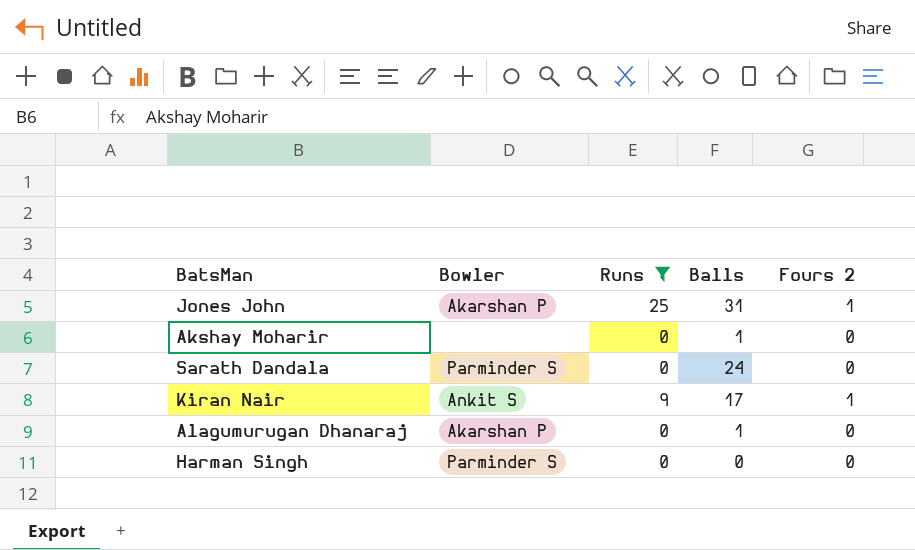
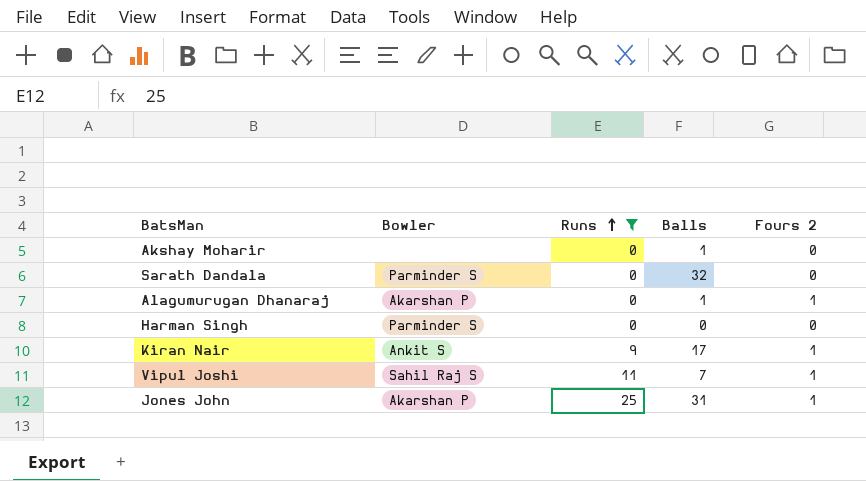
row order: none -> Runs ascending
Sarath Dandala | Balls: 24 -> 32
Alagumurugan Dhanaraj | Fours 2: 0 -> 1
row Vipul Joshi: none -> Sahil Raj S | 11 | 7 | 1

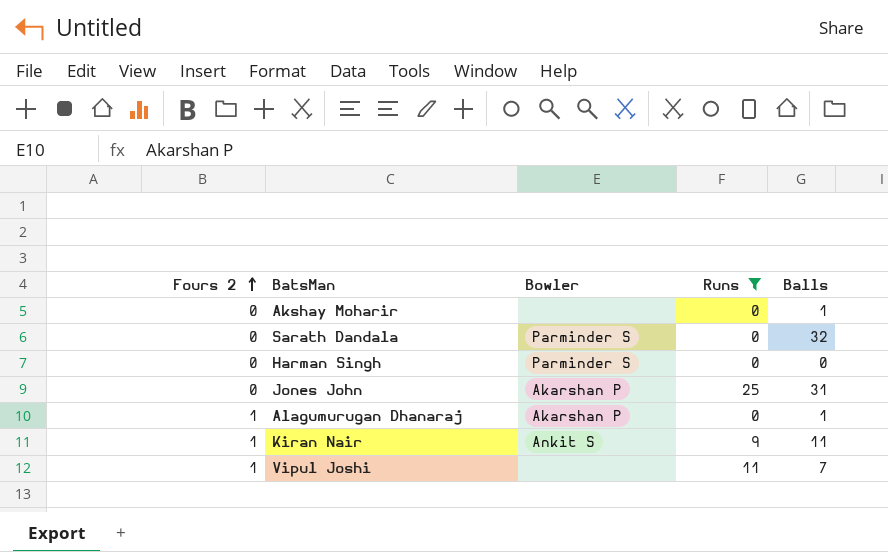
row order: Runs ascending -> Fours 2 ascending
column Fours 2 | position: 5 -> 1
Jones John | Fours 2: 1 -> 0
Kiran Nair | Balls: 17 -> 11
Vipul Joshi | Bowler: Sahil Raj S -> none

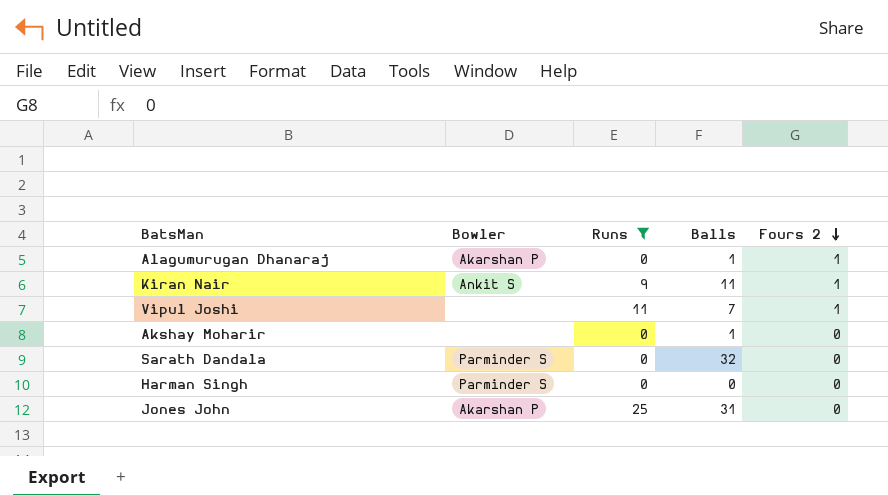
row order: Fours 2 ascending -> Fours 2 descending
column Fours 2 | position: 1 -> 5

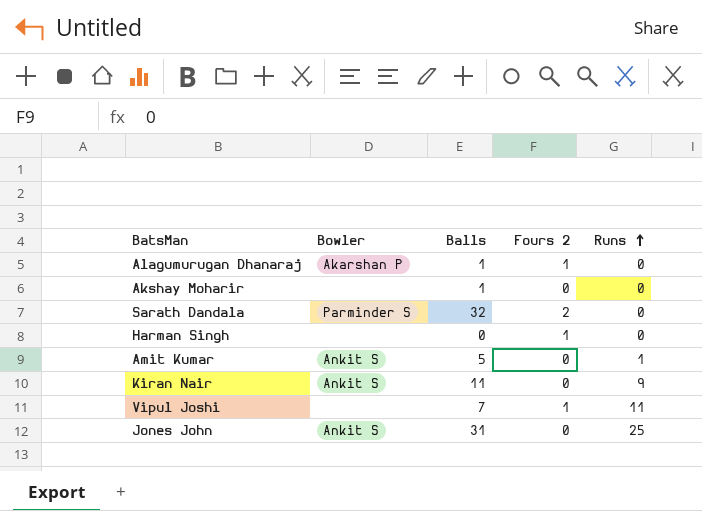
filter: Runs != 1 -> none
row order: Fours 2 descending -> Runs ascending
column Runs | position: 3 -> 5
Sarath Dandala | Fours 2: 0 -> 2
Harman Singh | Bowler: Parminder S -> none
Harman Singh | Fours 2: 0 -> 1
Kiran Nair | Fours 2: 1 -> 0
Jones John | Bowler: Akarshan P -> Ankit S

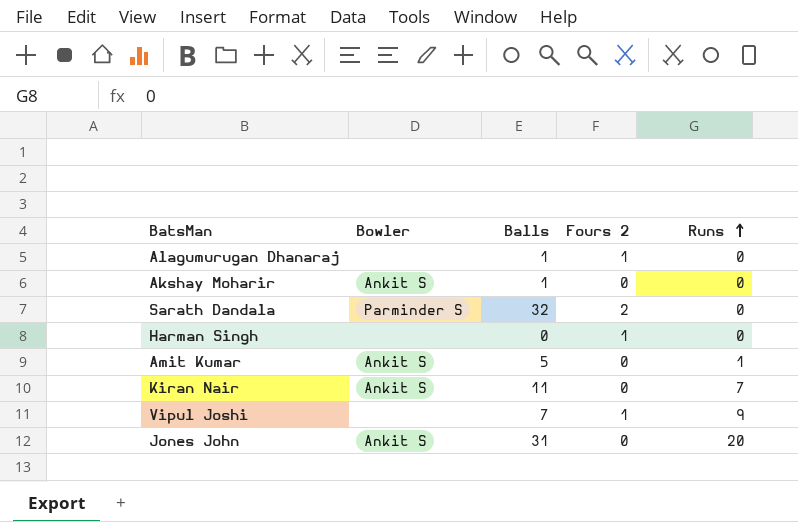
Alagumurugan Dhanaraj | Bowler: Akarshan P -> none
Akshay Moharir | Bowler: none -> Ankit S
Kiran Nair | Runs: 9 -> 7
Vipul Joshi | Runs: 11 -> 9
Jones John | Runs: 25 -> 20

